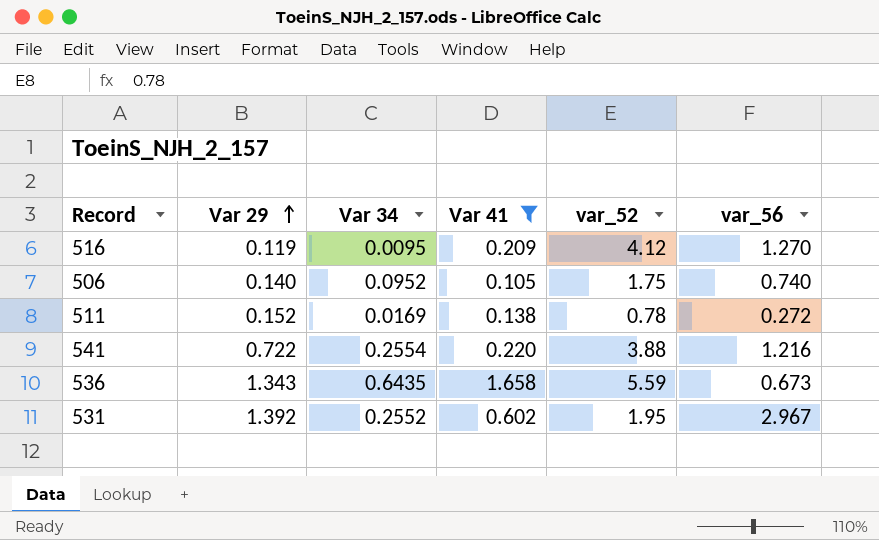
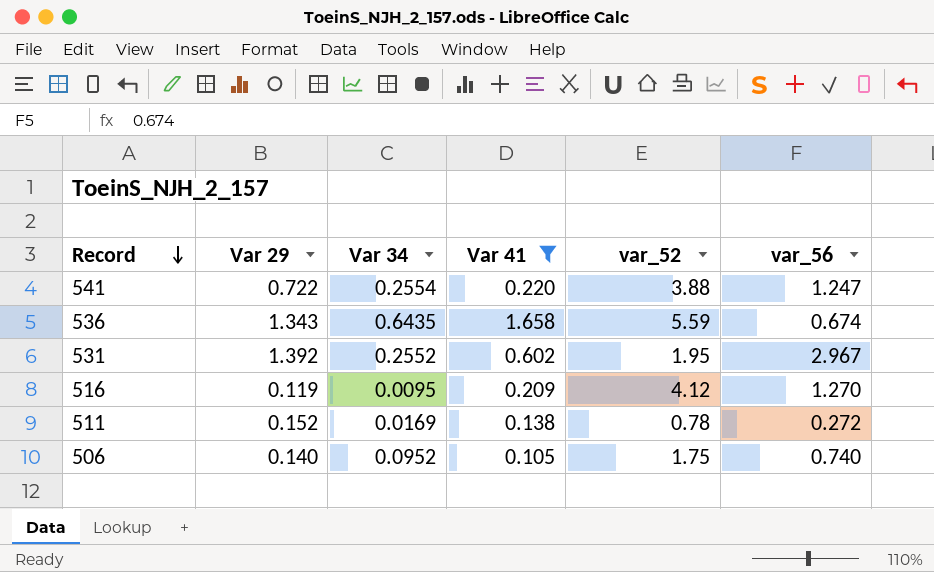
row order: Var 29 ascending -> Record descending
541 | var_56: 1.216 -> 1.247
536 | var_56: 0.673 -> 0.674

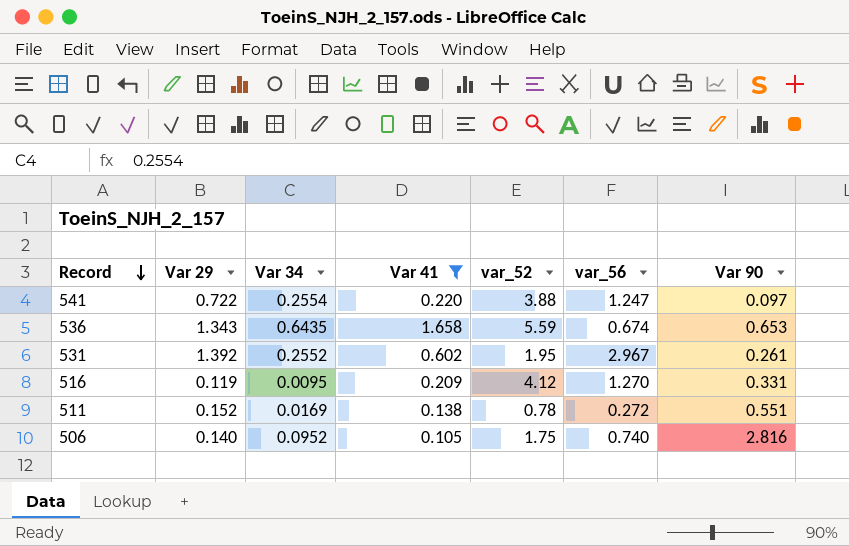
column Var 90 | position: none -> 7

